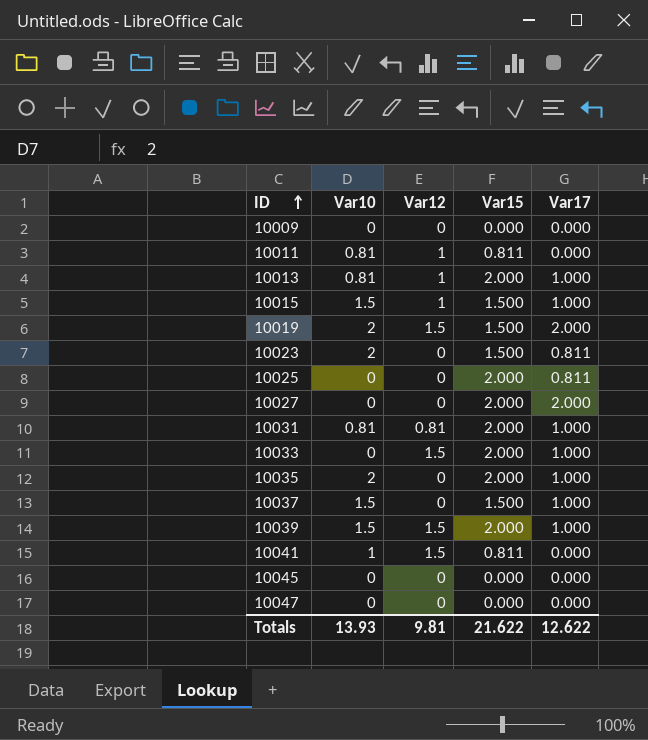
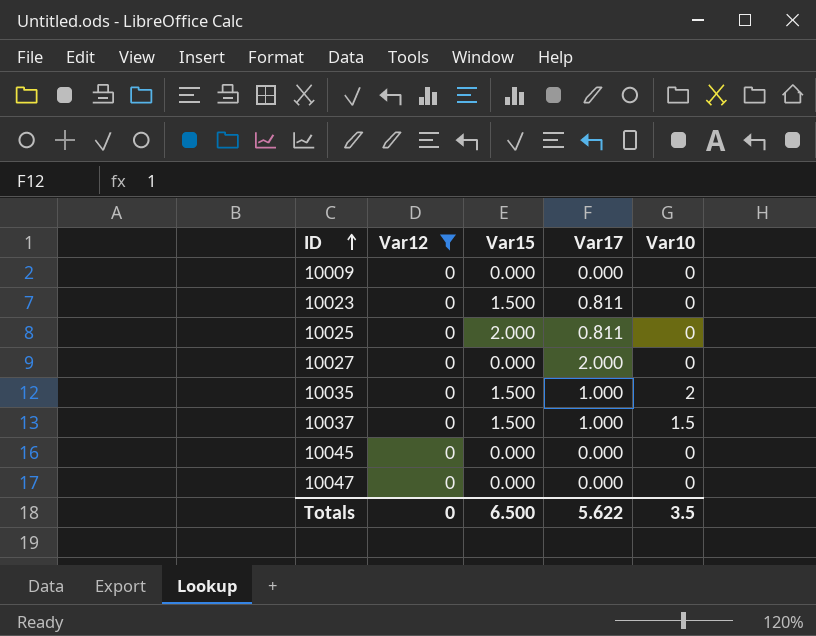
filter: none -> Var12 = 0
column Var10 | position: 2 -> 5
10023 | Var10: 2 -> 0
10027 | Var15: 2.000 -> 0.000
10035 | Var15: 2.000 -> 1.500
Totals | Var12: 9.81 -> 0
Totals | Var15: 21.622 -> 6.500
Totals | Var17: 12.622 -> 5.622
Totals | Var10: 13.93 -> 3.5

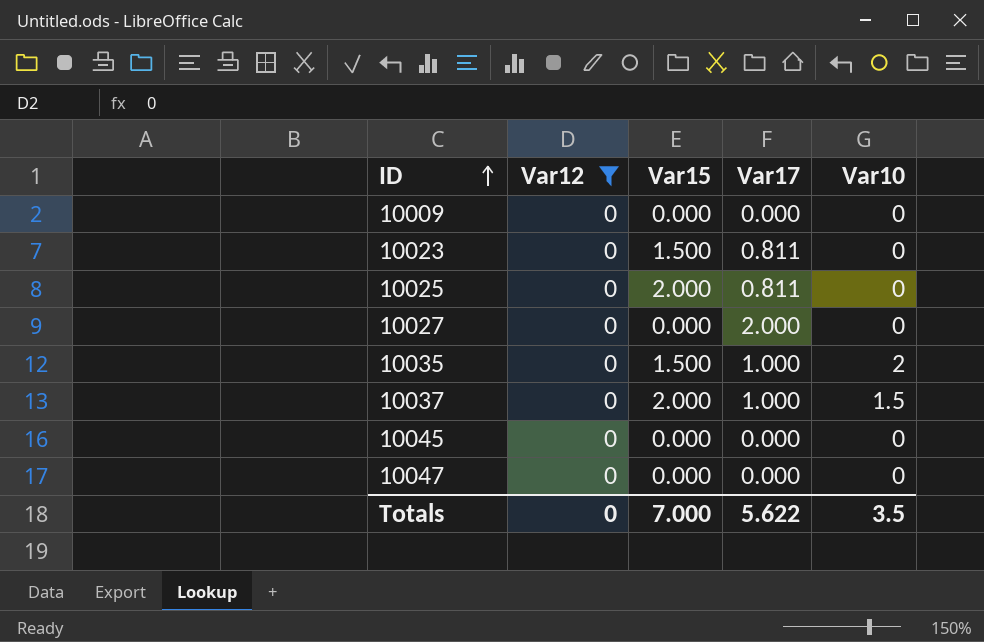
10037 | Var15: 1.500 -> 2.000
Totals | Var15: 6.500 -> 7.000

